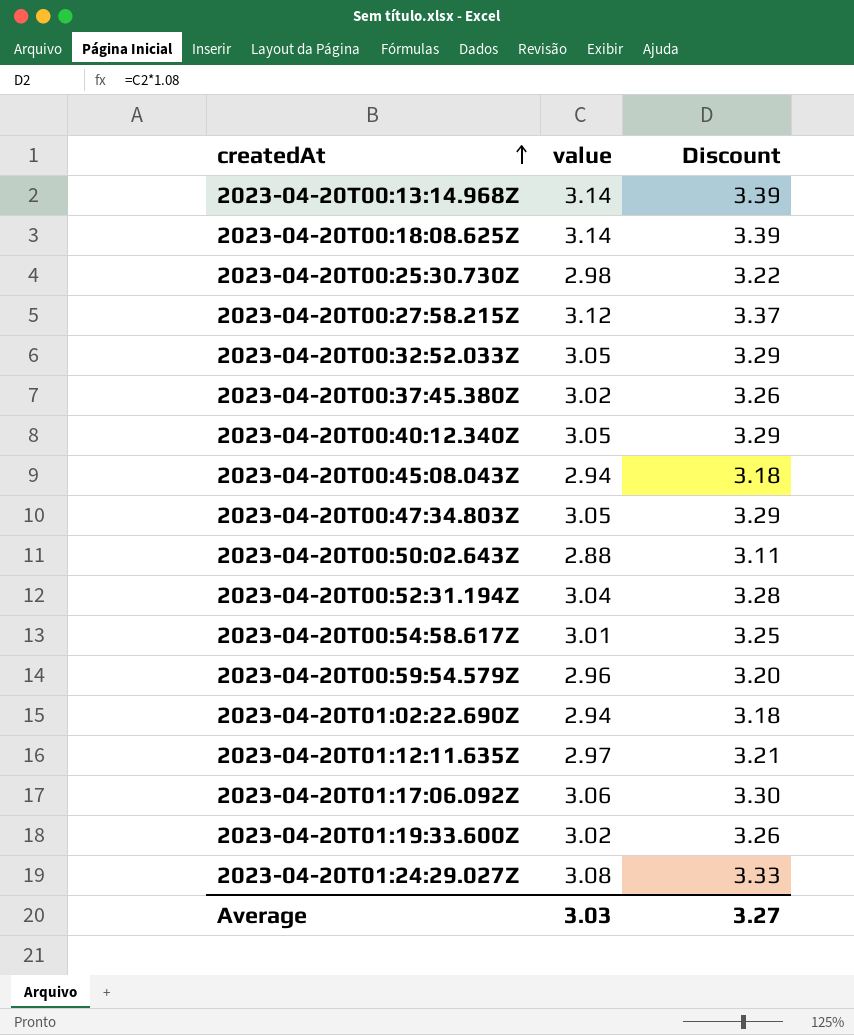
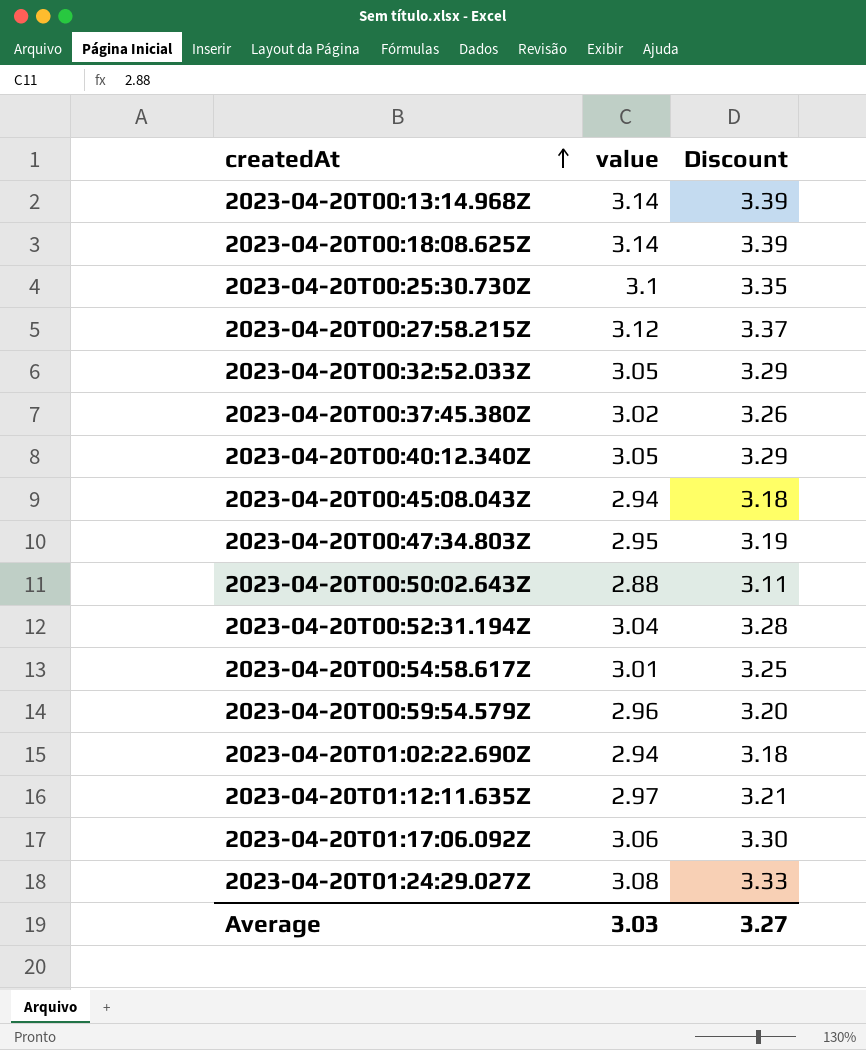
row 2023-04-20T01:19:33.600Z: 3.02 | 3.26 -> none
2023-04-20T00:25:30.730Z | value: 2.98 -> 3.1
2023-04-20T00:25:30.730Z | Discount: 3.22 -> 3.35
2023-04-20T00:47:34.803Z | value: 3.05 -> 2.95
2023-04-20T00:47:34.803Z | Discount: 3.29 -> 3.19

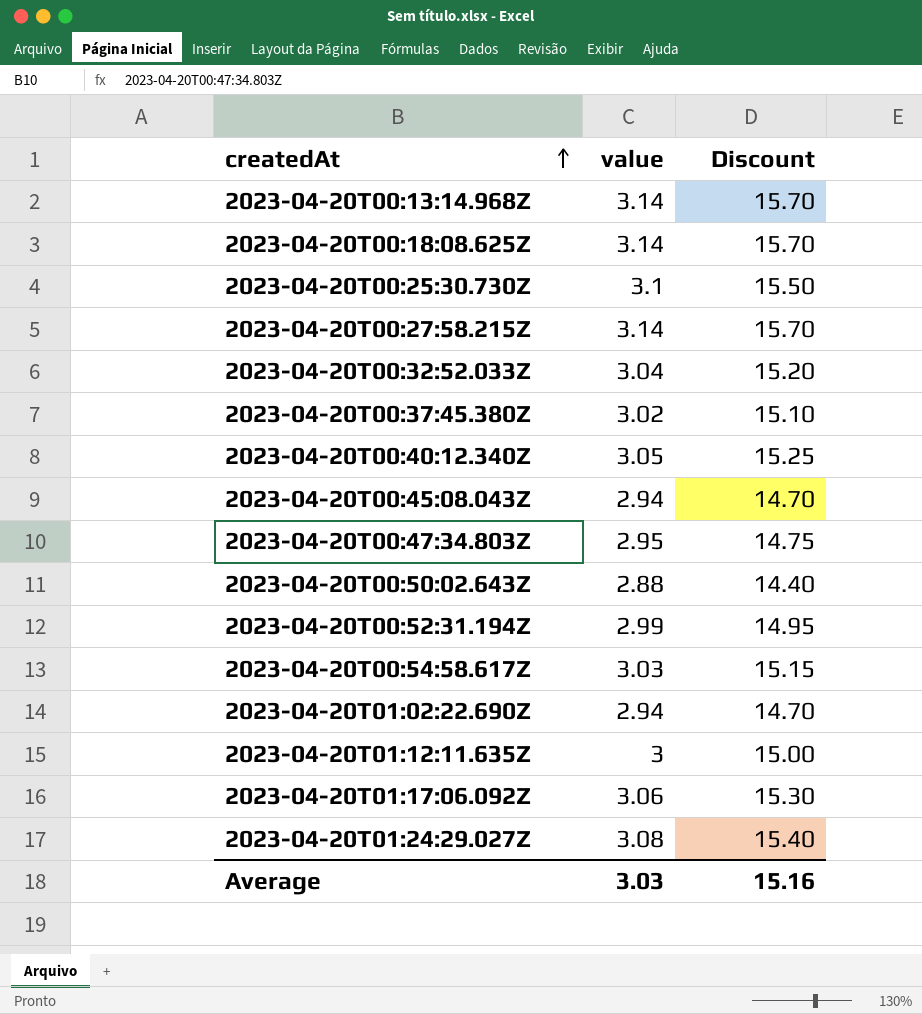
column Discount | formula: [value] * 1.08 -> [value] * 5
row 2023-04-20T00:59:54.579Z: 2.96 | 3.20 -> none
2023-04-20T00:27:58.215Z | value: 3.12 -> 3.14
2023-04-20T00:32:52.033Z | value: 3.05 -> 3.04
2023-04-20T00:52:31.194Z | value: 3.04 -> 2.99
2023-04-20T00:54:58.617Z | value: 3.01 -> 3.03
2023-04-20T01:12:11.635Z | value: 2.97 -> 3
Average | Discount: 3.27 -> 15.16

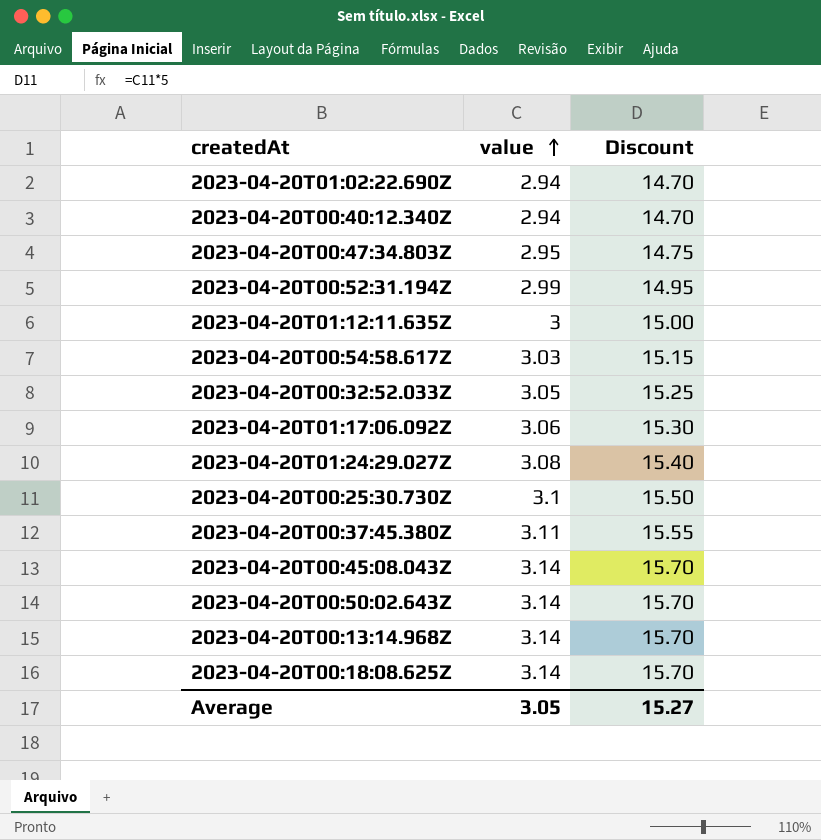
row order: createdAt ascending -> value ascending
row 2023-04-20T00:27:58.215Z: 3.14 | 15.70 -> none
2023-04-20T00:40:12.340Z | value: 3.05 -> 2.94
2023-04-20T00:40:12.340Z | Discount: 15.25 -> 14.70
2023-04-20T00:32:52.033Z | value: 3.04 -> 3.05
2023-04-20T00:32:52.033Z | Discount: 15.20 -> 15.25
2023-04-20T00:37:45.380Z | value: 3.02 -> 3.11
2023-04-20T00:37:45.380Z | Discount: 15.10 -> 15.55
2023-04-20T00:45:08.043Z | value: 2.94 -> 3.14
2023-04-20T00:45:08.043Z | Discount: 14.70 -> 15.70
2023-04-20T00:50:02.643Z | value: 2.88 -> 3.14
2023-04-20T00:50:02.643Z | Discount: 14.40 -> 15.70
Average | value: 3.03 -> 3.05
Average | Discount: 15.16 -> 15.27

